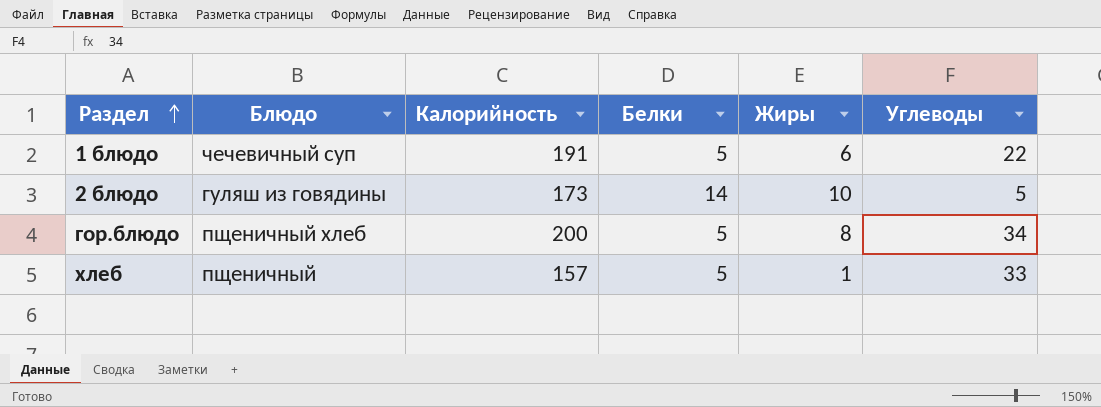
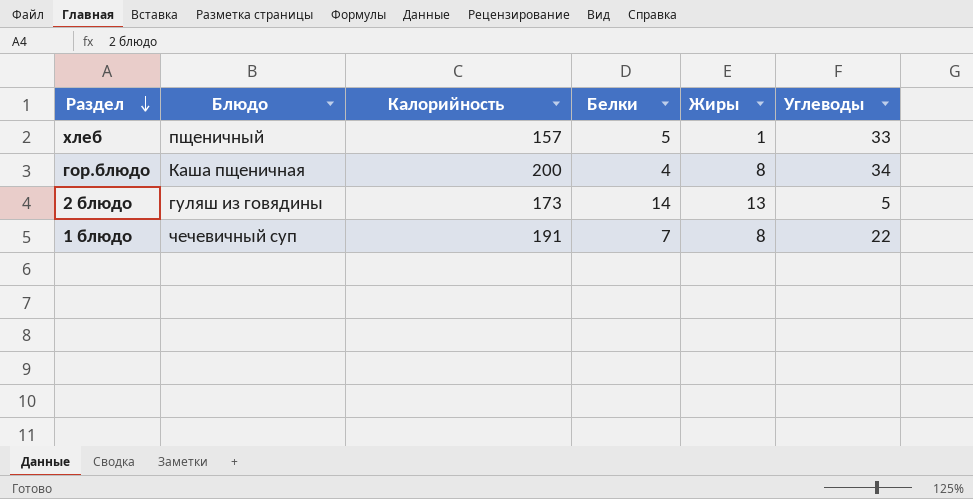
row order: Раздел ascending -> Раздел descending
гор.блюдо | Блюдо: пщеничный хлеб -> Каша пщеничная
гор.блюдо | Белки: 5 -> 4
2 блюдо | Жиры: 10 -> 13
1 блюдо | Белки: 5 -> 7
1 блюдо | Жиры: 6 -> 8

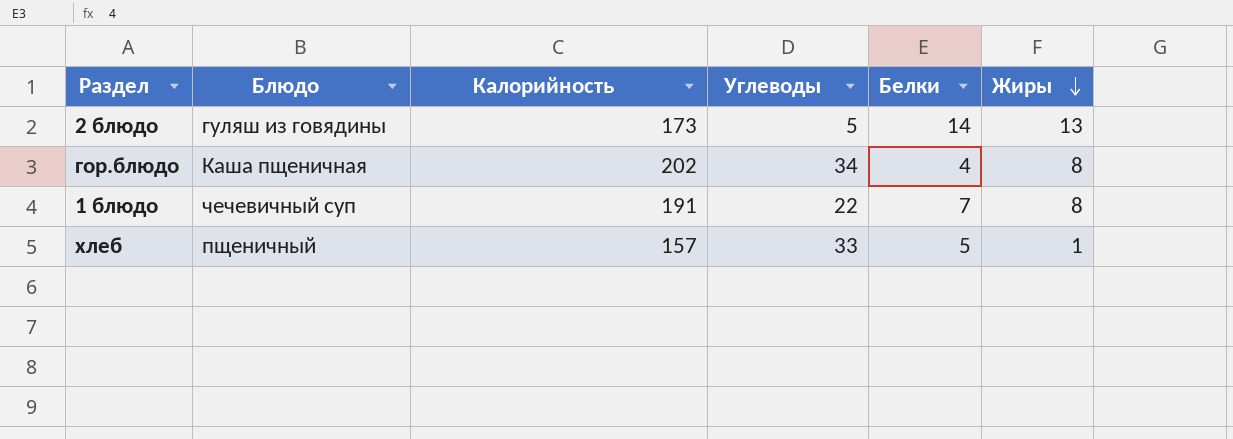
row order: Раздел descending -> Жиры descending
column Углеводы | position: 6 -> 4
гор.блюдо | Калорийность: 200 -> 202

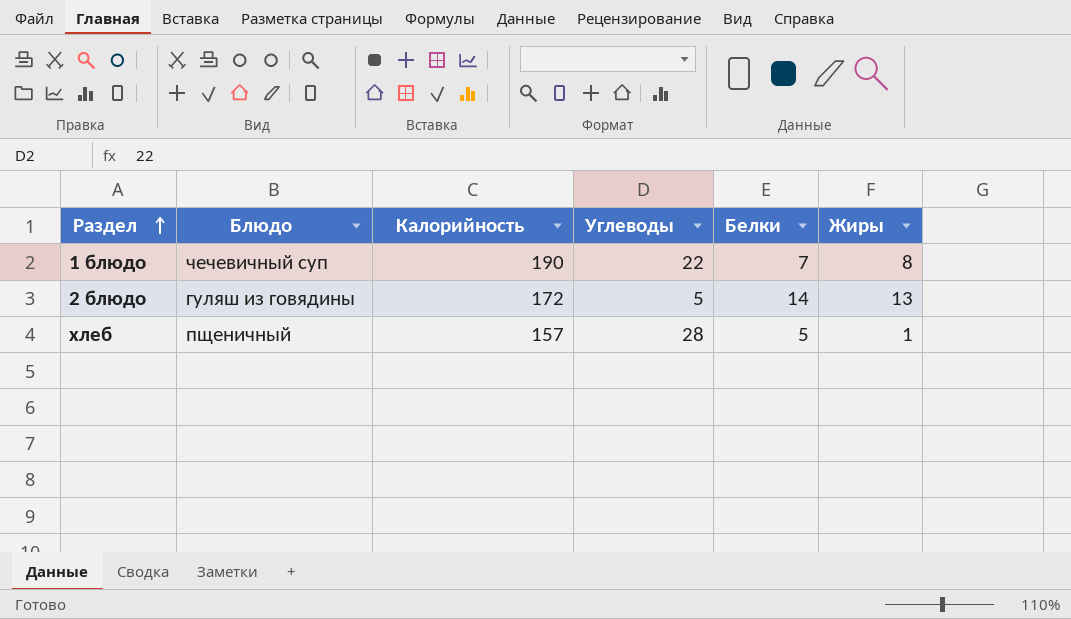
row order: Жиры descending -> Раздел ascending
row гор.блюдо: Каша пщеничная | 202 | 34 | 4 | 8 -> none
1 блюдо | Калорийность: 191 -> 190
2 блюдо | Калорийность: 173 -> 172
хлеб | Углеводы: 33 -> 28

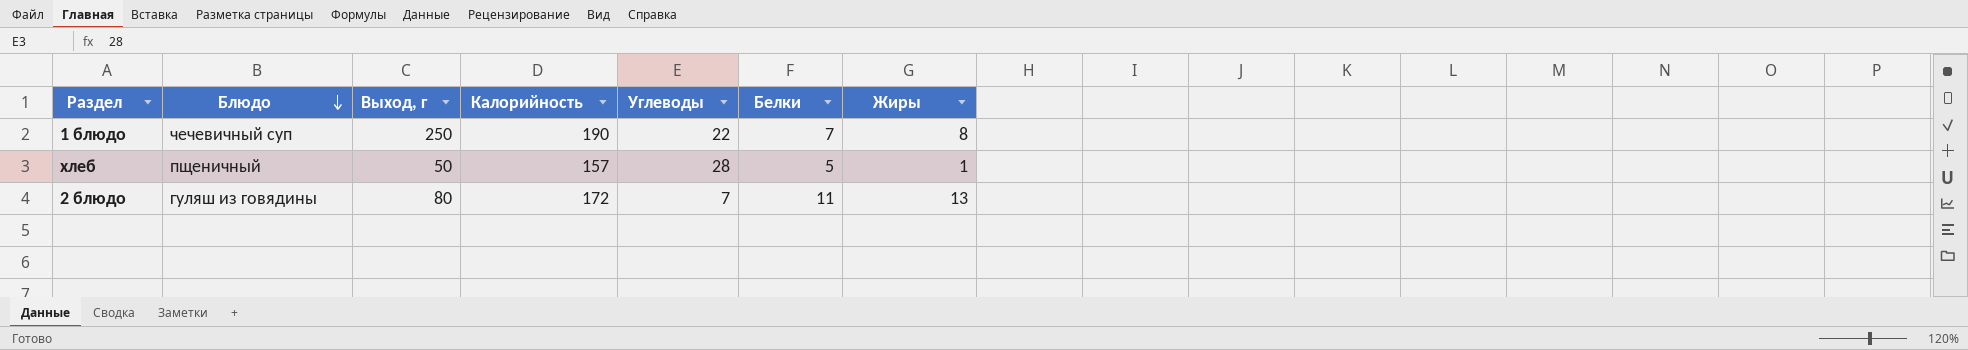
row order: Раздел ascending -> Блюдо descending
column Выход, г | position: none -> 3
2 блюдо | Углеводы: 5 -> 7
2 блюдо | Белки: 14 -> 11

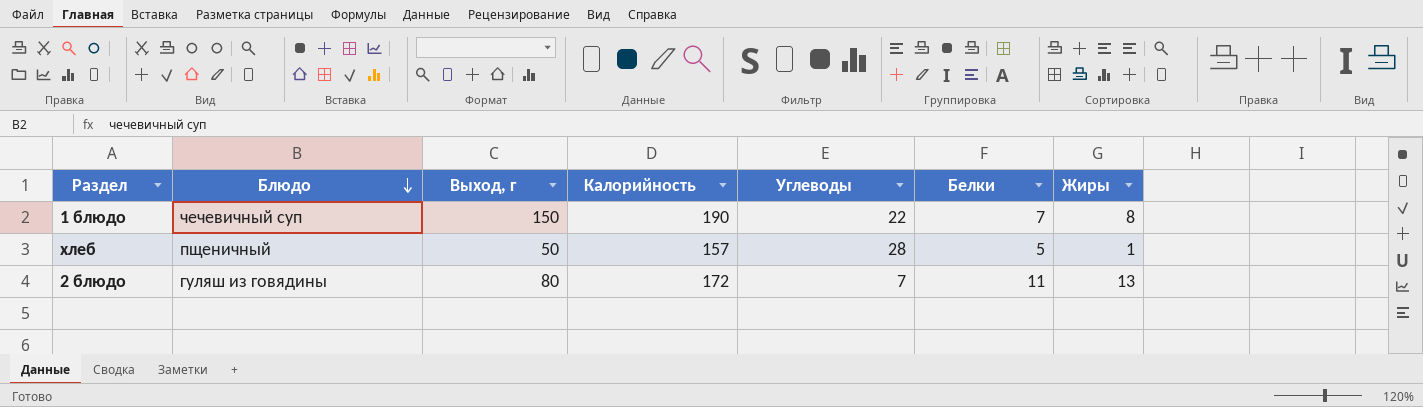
1 блюдо | Выход, г: 250 -> 150

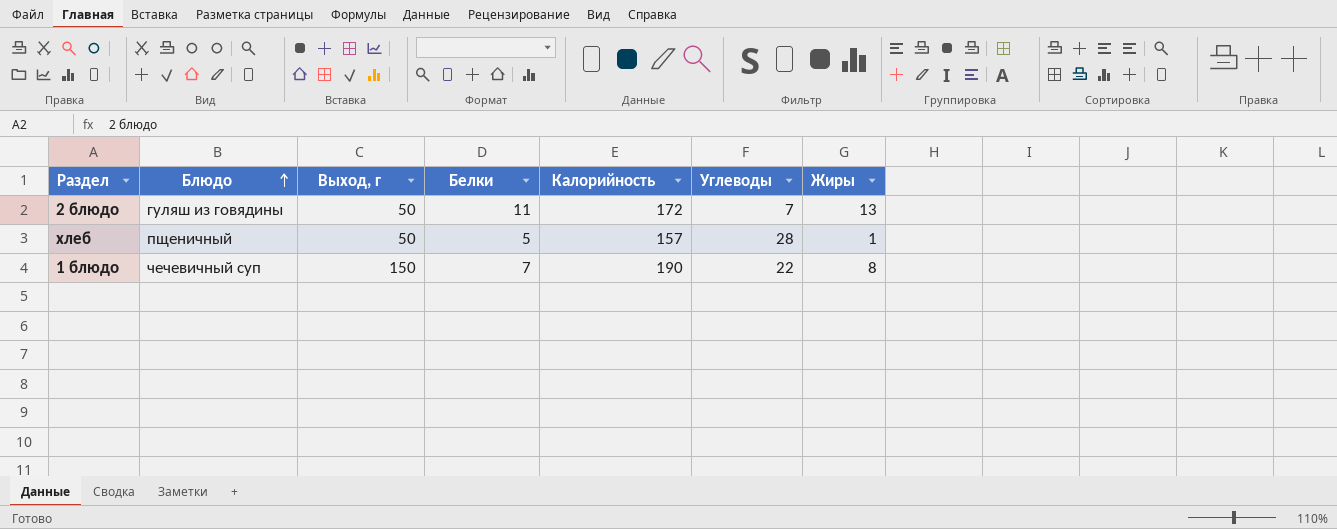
row order: Блюдо descending -> Блюдо ascending
column Белки | position: 6 -> 4
2 блюдо | Выход, г: 80 -> 50

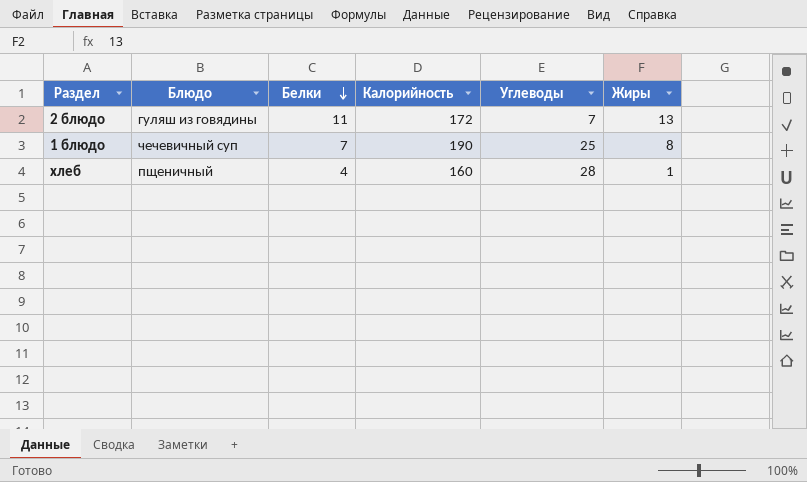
row order: Блюдо ascending -> Белки descending
column Выход, г | position: 3 -> none
1 блюдо | Углеводы: 22 -> 25
хлеб | Белки: 5 -> 4
хлеб | Калорийность: 157 -> 160

